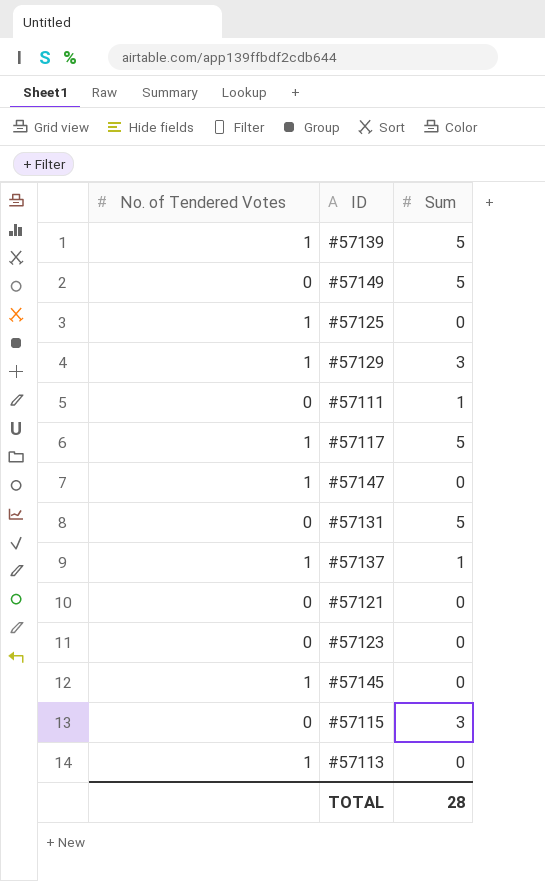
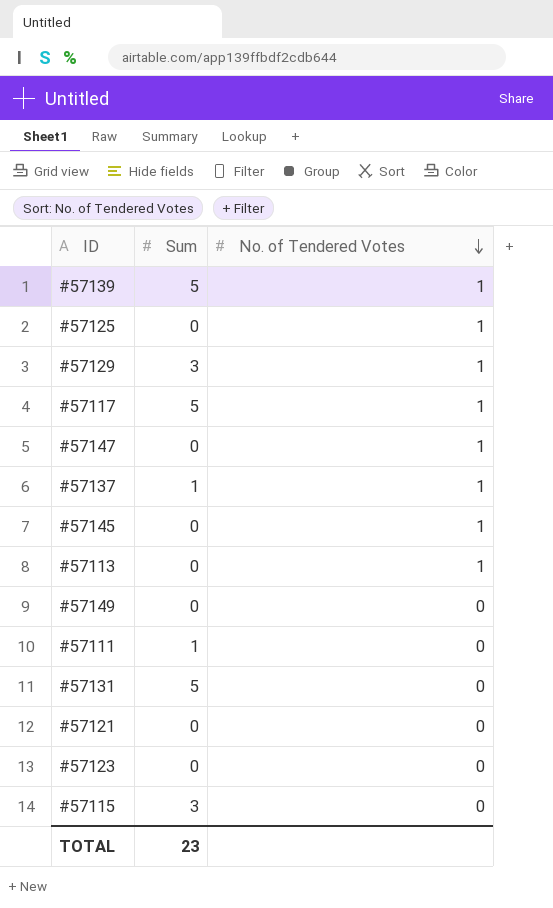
row order: none -> No. of Tendered Votes descending
column No. of Tendered Votes | position: 1 -> 3
#57149 | Sum: 5 -> 0
TOTAL | Sum: 28 -> 23

